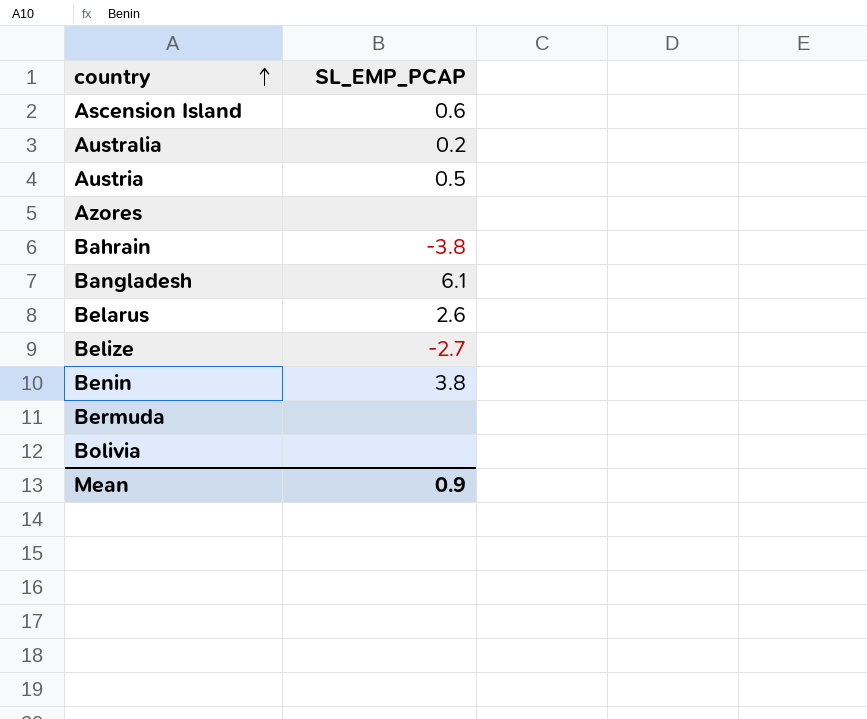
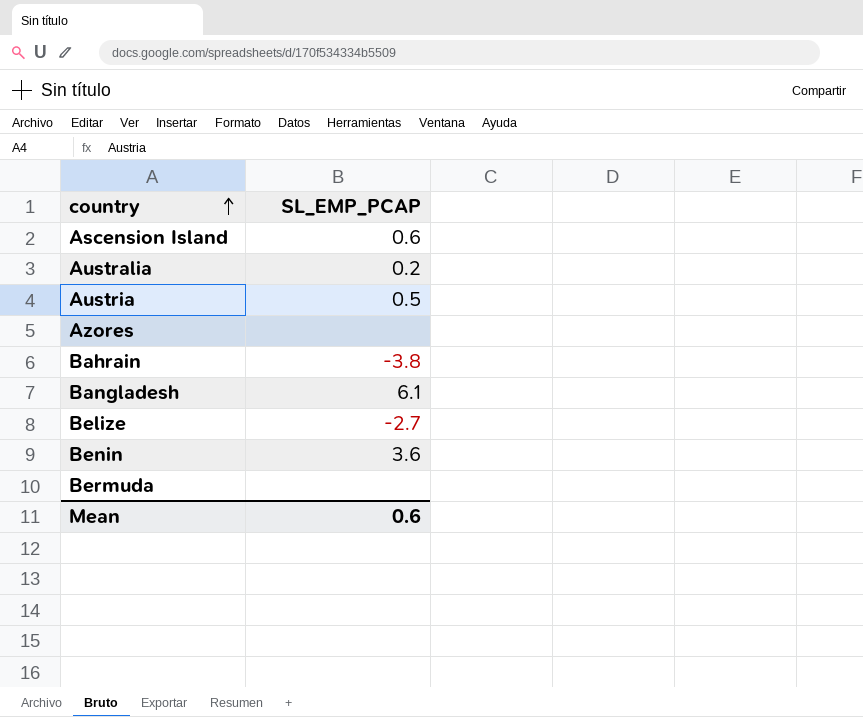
row Belarus: 2.6 -> none
row Bolivia: none -> none
Benin | SL_EMP_PCAP: 3.8 -> 3.6
Mean | SL_EMP_PCAP: 0.9 -> 0.6

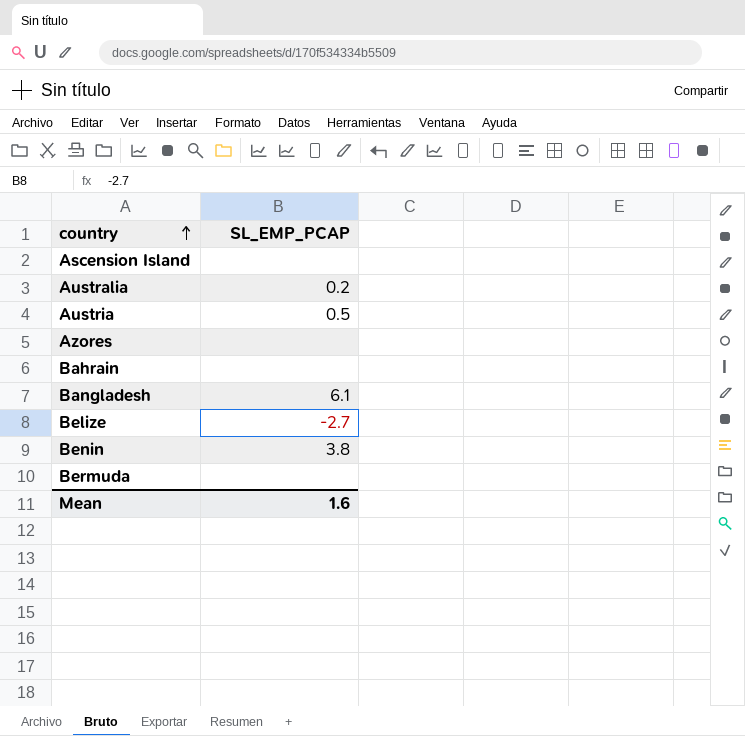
Ascension Island | SL_EMP_PCAP: 0.6 -> none
Bahrain | SL_EMP_PCAP: -3.8 -> none
Benin | SL_EMP_PCAP: 3.6 -> 3.8
Mean | SL_EMP_PCAP: 0.6 -> 1.6

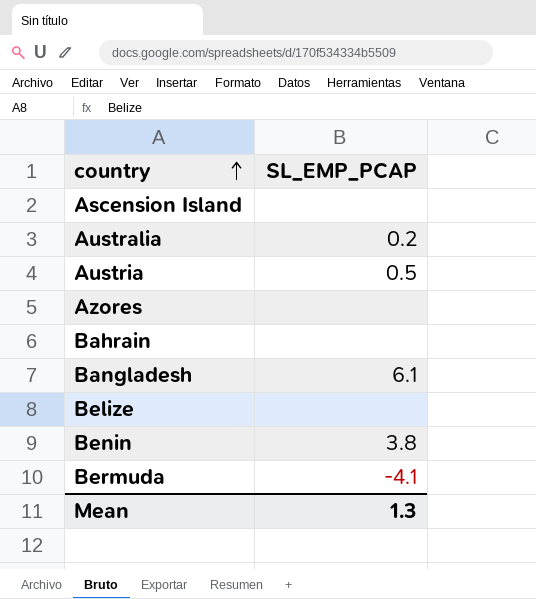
Belize | SL_EMP_PCAP: -2.7 -> none
Bermuda | SL_EMP_PCAP: none -> -4.1
Mean | SL_EMP_PCAP: 1.6 -> 1.3

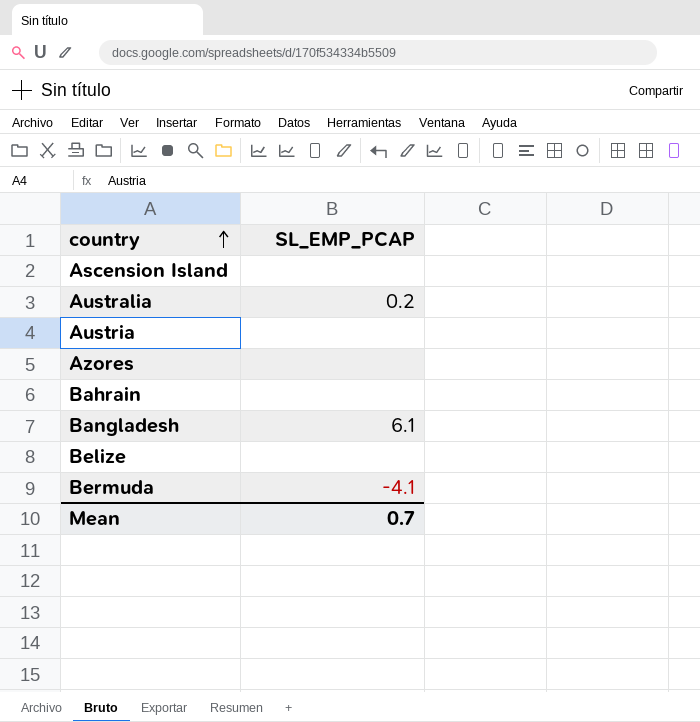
row Benin: 3.8 -> none
Austria | SL_EMP_PCAP: 0.5 -> none
Mean | SL_EMP_PCAP: 1.3 -> 0.7

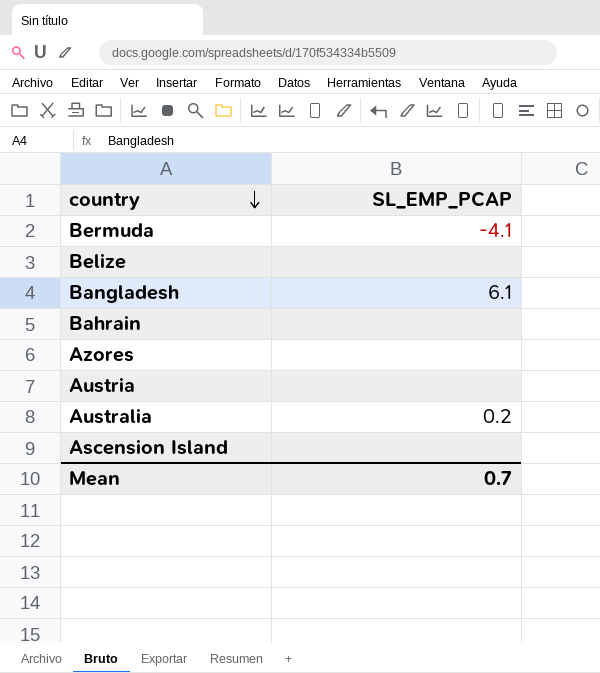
row order: country ascending -> country descending

